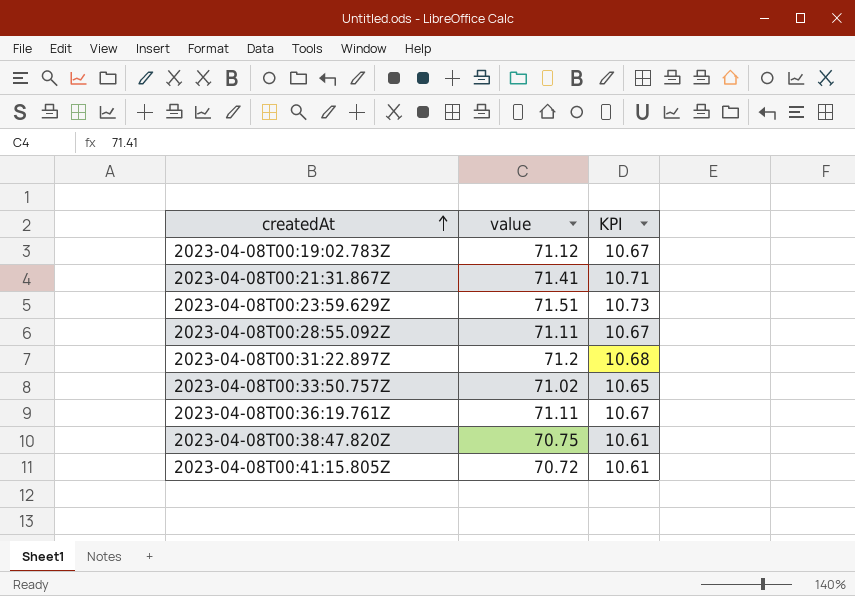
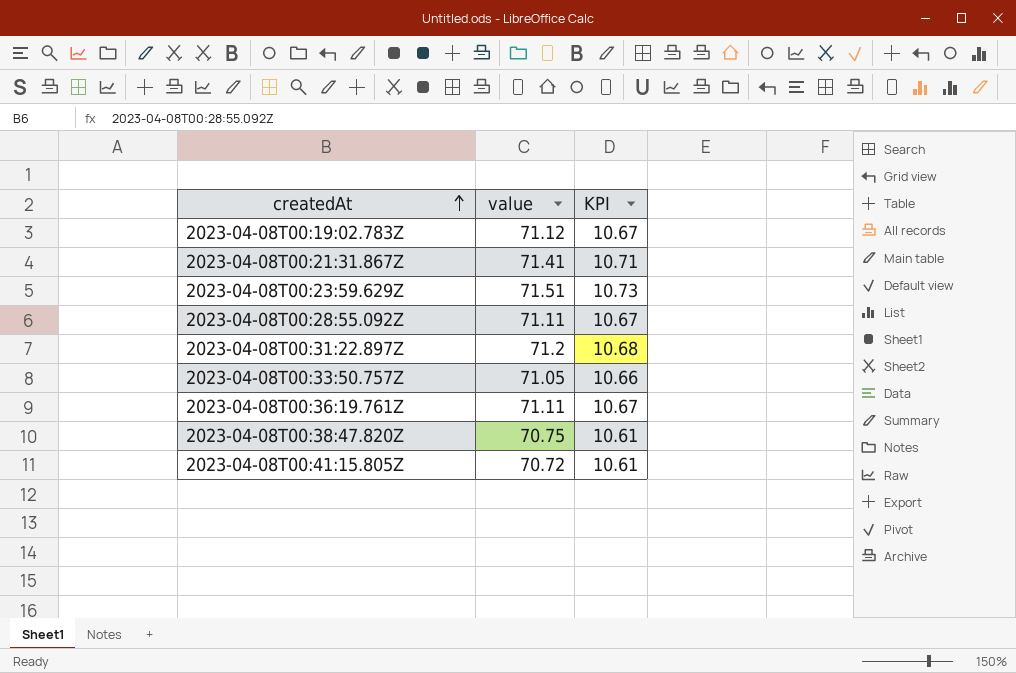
2023-04-08T00:33:50.757Z | value: 71.02 -> 71.05
2023-04-08T00:33:50.757Z | KPI: 10.65 -> 10.66

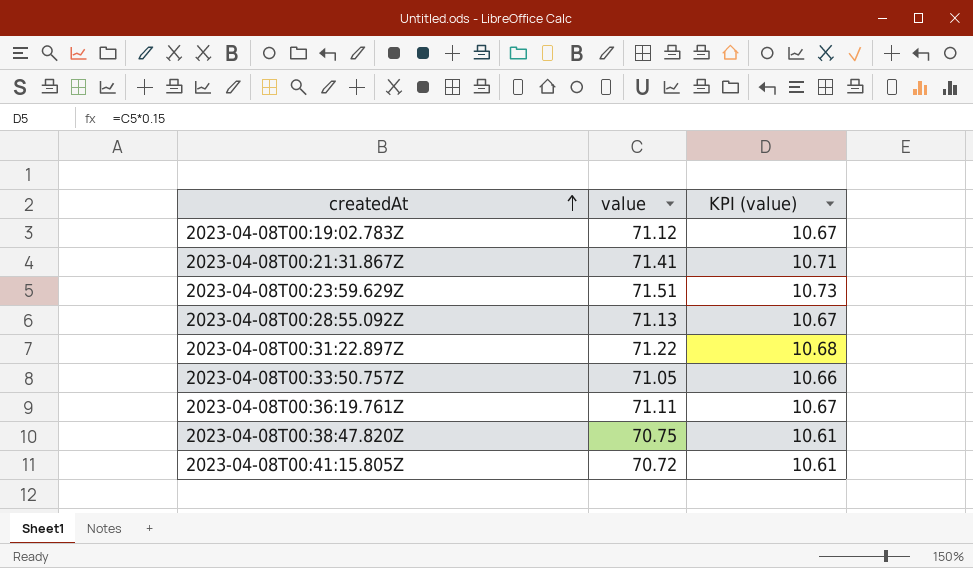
column name: KPI -> KPI (value)
2023-04-08T00:28:55.092Z | value: 71.11 -> 71.13
2023-04-08T00:31:22.897Z | value: 71.2 -> 71.22

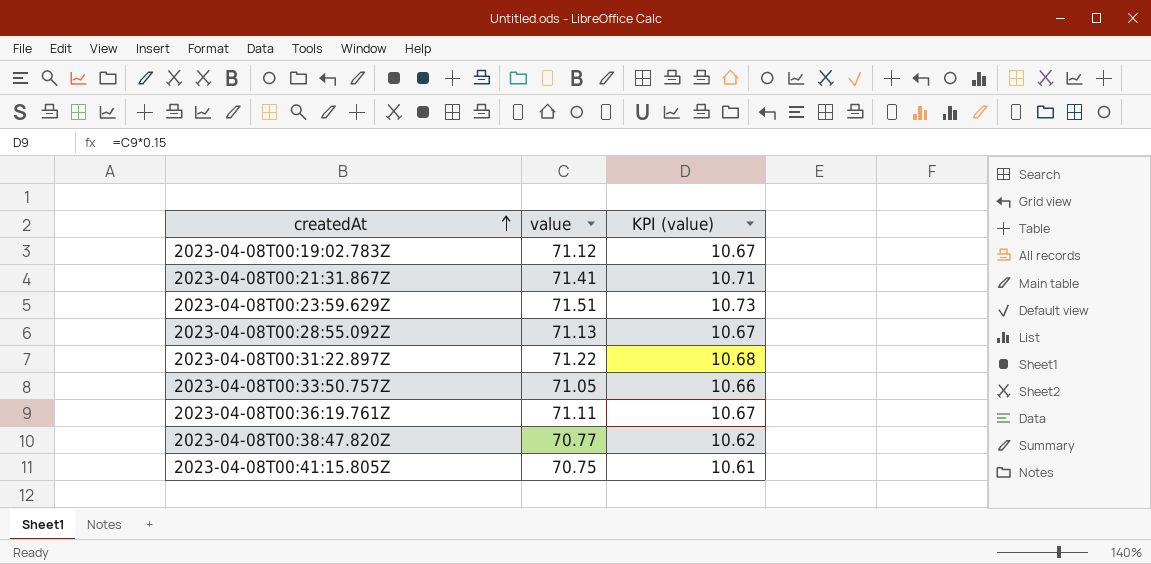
2023-04-08T00:38:47.820Z | value: 70.75 -> 70.77
2023-04-08T00:38:47.820Z | KPI (value): 10.61 -> 10.62
2023-04-08T00:41:15.805Z | value: 70.72 -> 70.75

